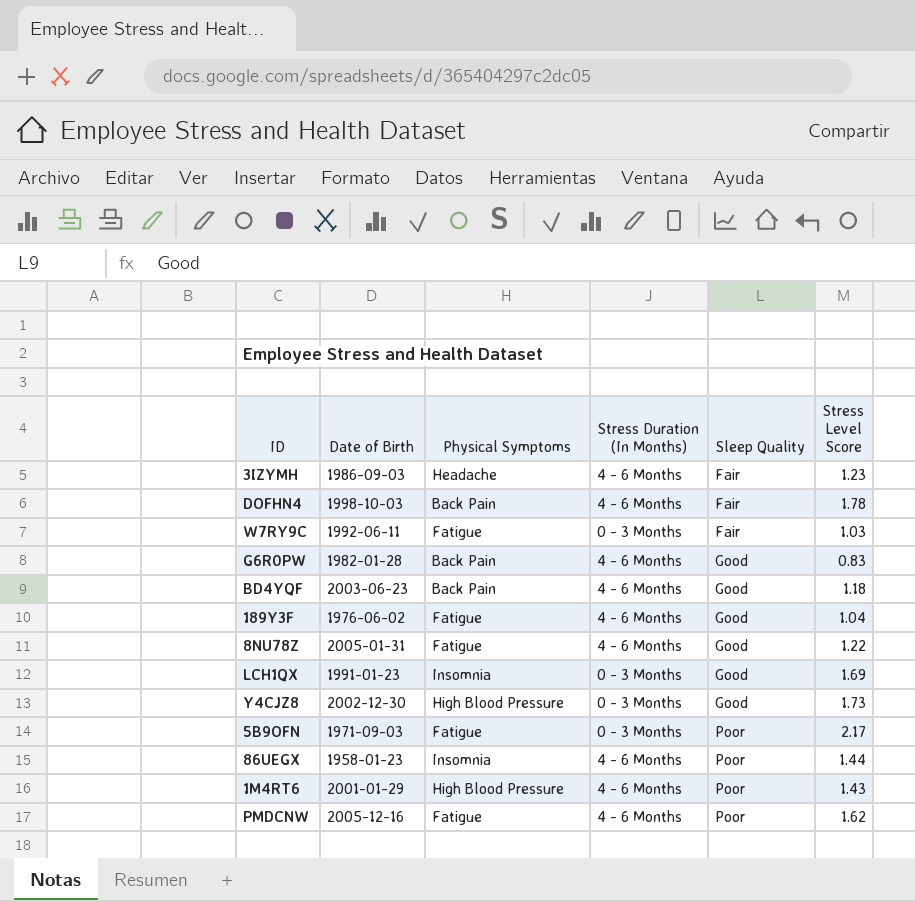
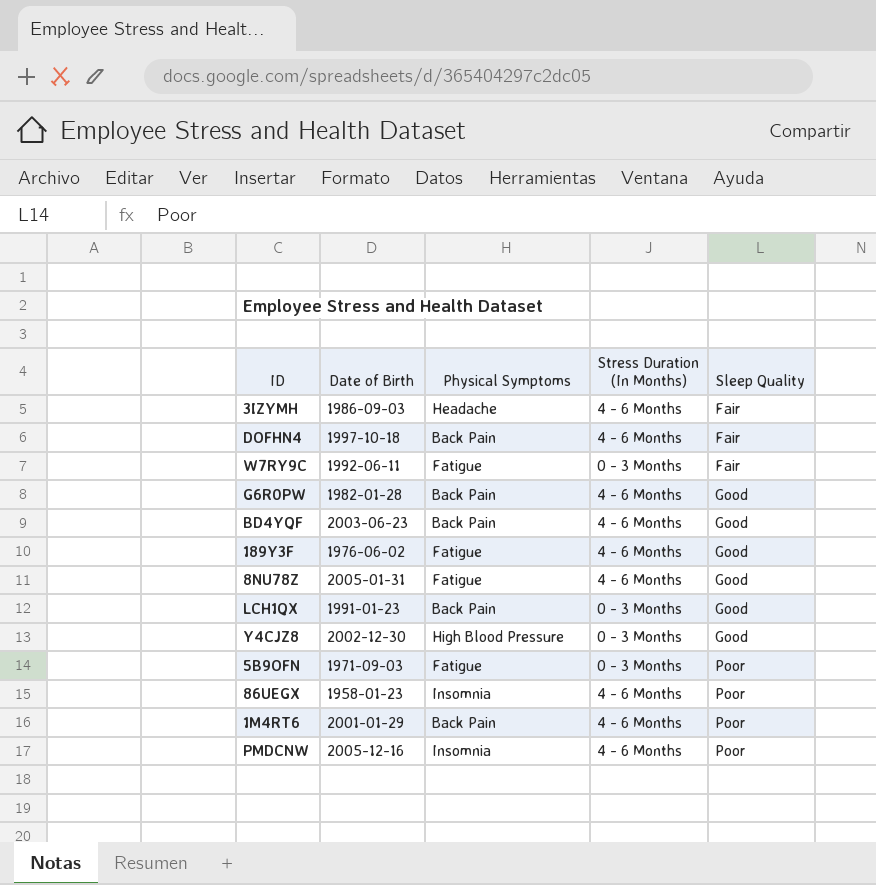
column Stress Level Score | position: 6 -> none
DOFHN4 | Date of Birth: 1998-10-03 -> 1997-10-18
LCH1QX | Physical Symptoms: Insomnia -> Back Pain
1M4RT6 | Physical Symptoms: High Blood Pressure -> Back Pain
PMDCNW | Physical Symptoms: Fatigue -> Insomnia

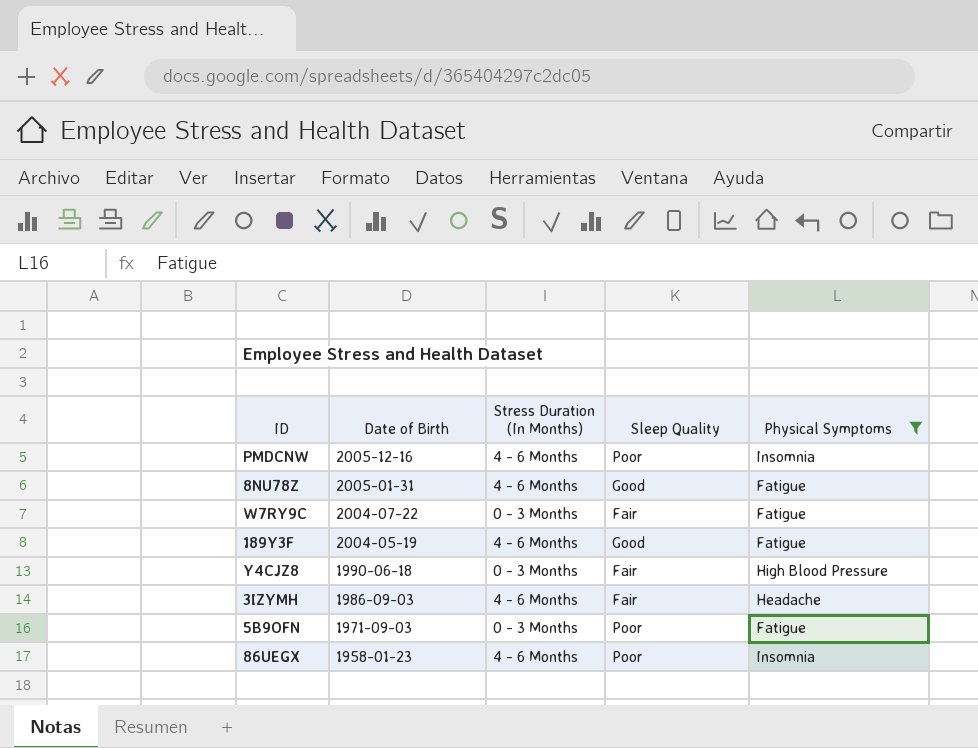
filter: none -> Physical Symptoms != Back Pain
row order: Sleep Quality ascending -> Date of Birth descending
column Physical Symptoms | position: 3 -> 5
W7RY9C | Date of Birth: 1992-06-11 -> 2004-07-22
189Y3F | Date of Birth: 1976-06-02 -> 2004-05-19
Y4CJZ8 | Date of Birth: 2002-12-30 -> 1990-06-18
Y4CJZ8 | Sleep Quality: Good -> Fair

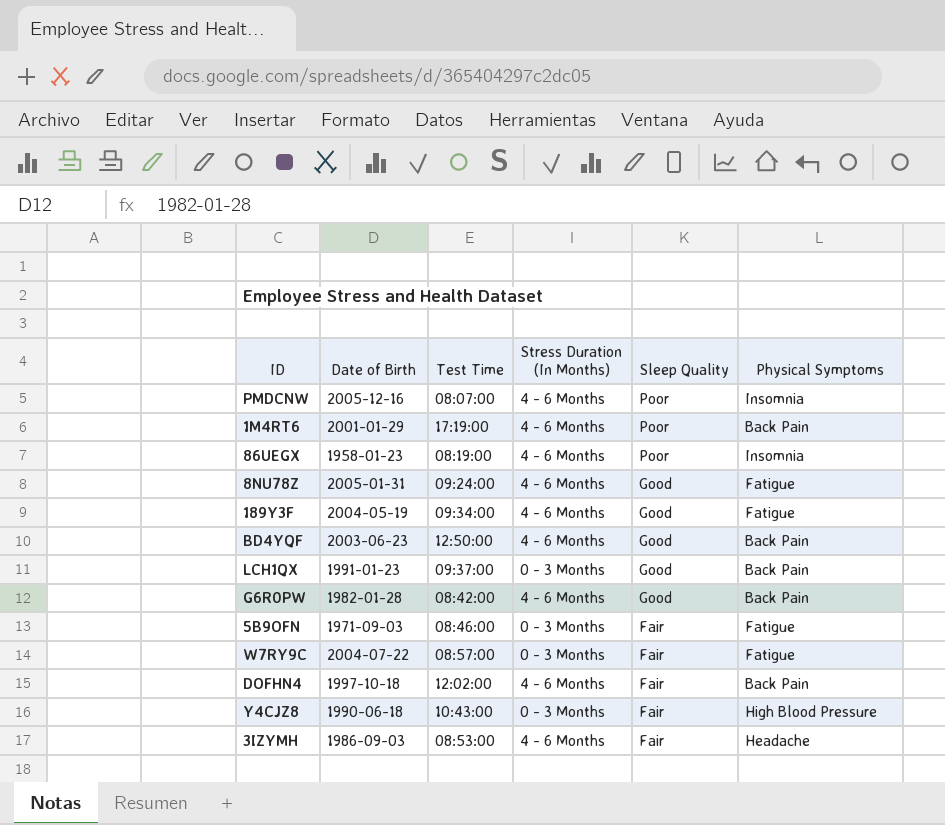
filter: Physical Symptoms != Back Pain -> none
row order: Date of Birth descending -> Sleep Quality descending
column Test Time | position: none -> 3
5B9OFN | Sleep Quality: Poor -> Fair

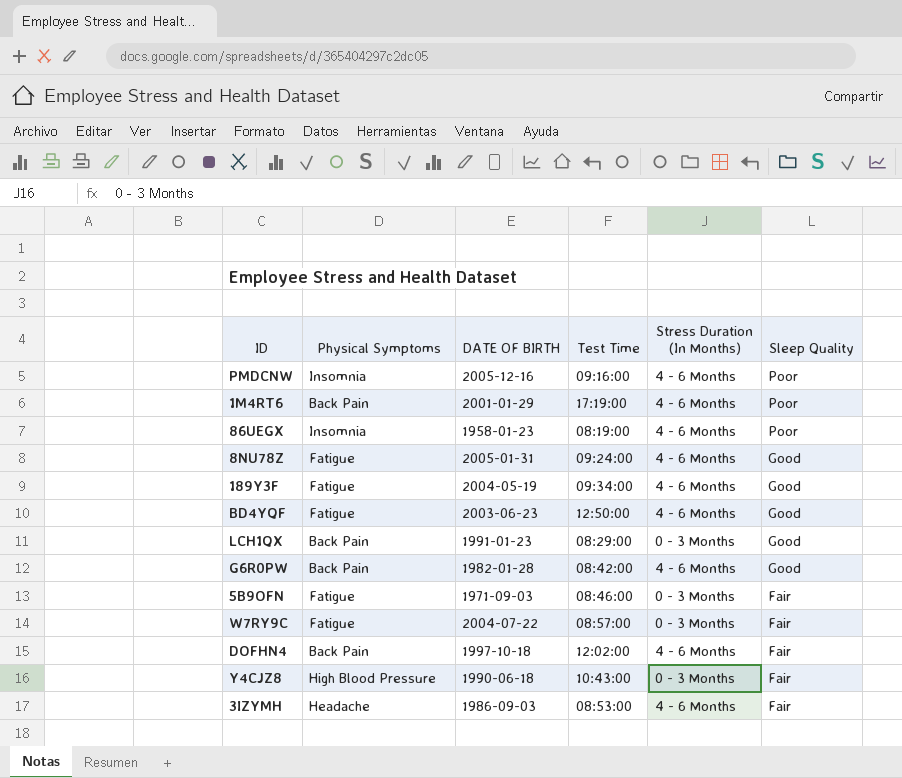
column Physical Symptoms | position: 6 -> 2
column name: Date of Birth -> DATE OF BIRTH
PMDCNW | Test Time: 08:07:00 -> 09:16:00
BD4YQF | Physical Symptoms: Back Pain -> Fatigue
LCH1QX | Test Time: 09:37:00 -> 08:29:00

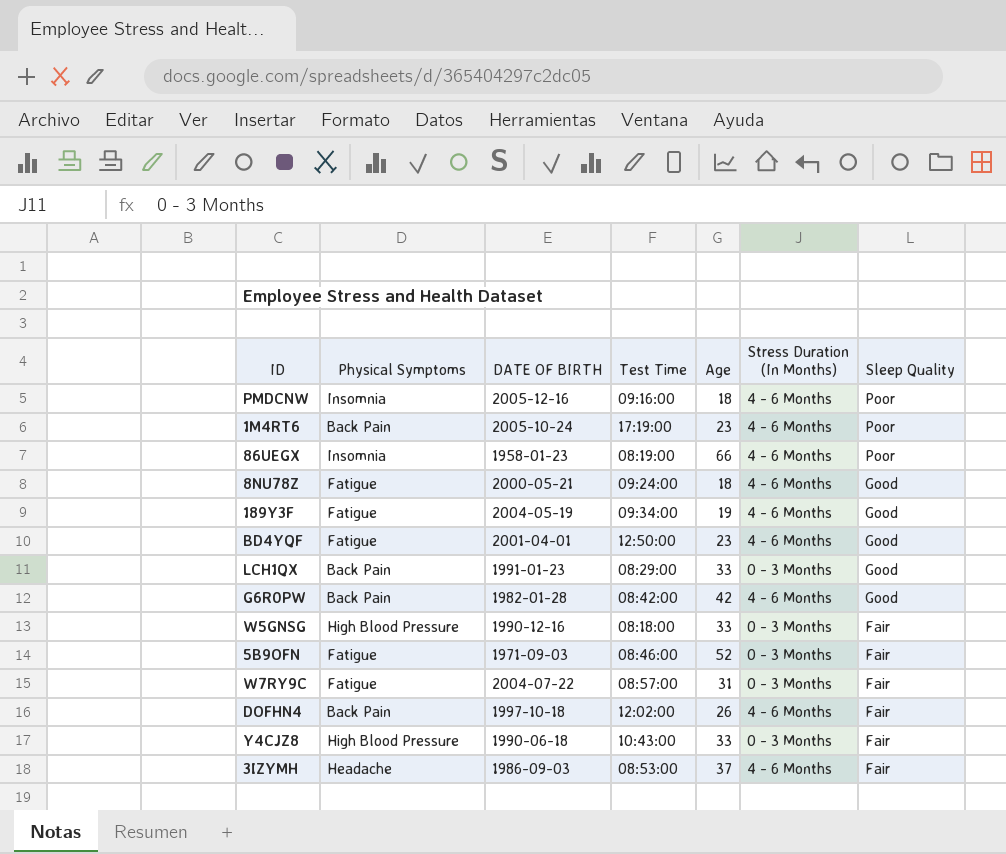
column Age | position: none -> 5
1M4RT6 | DATE OF BIRTH: 2001-01-29 -> 2005-10-24
8NU78Z | DATE OF BIRTH: 2005-01-31 -> 2000-05-21
BD4YQF | DATE OF BIRTH: 2003-06-23 -> 2001-04-01
row W5GNSG: none -> High Blood Pressure | 1990-12-16 | 08:18:00 | 33 | 0 - 3 Months | Fair

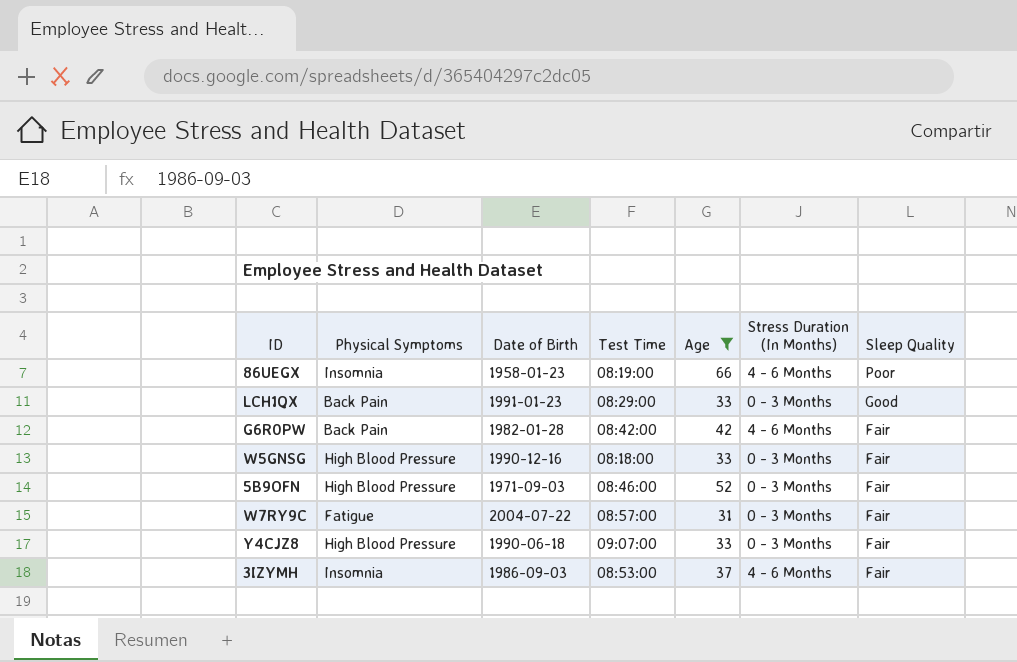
filter: none -> Age >= 31
column name: DATE OF BIRTH -> Date of Birth
G6R0PW | Sleep Quality: Good -> Fair
5B9OFN | Physical Symptoms: Fatigue -> High Blood Pressure
Y4CJZ8 | Test Time: 10:43:00 -> 09:07:00
3IZYMH | Physical Symptoms: Headache -> Insomnia

